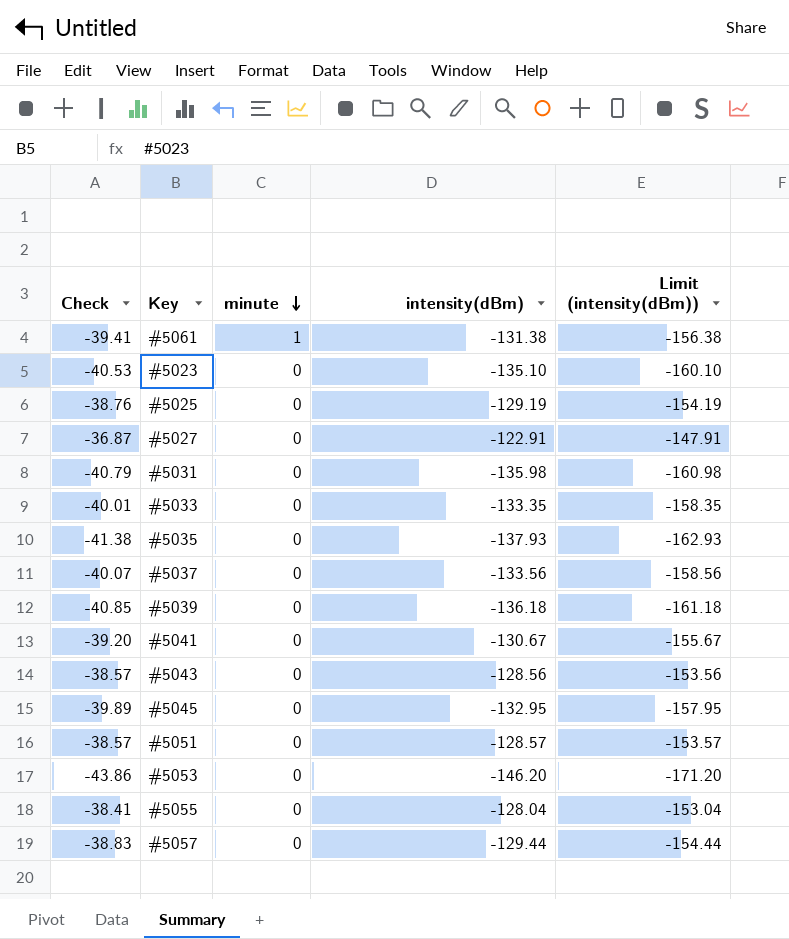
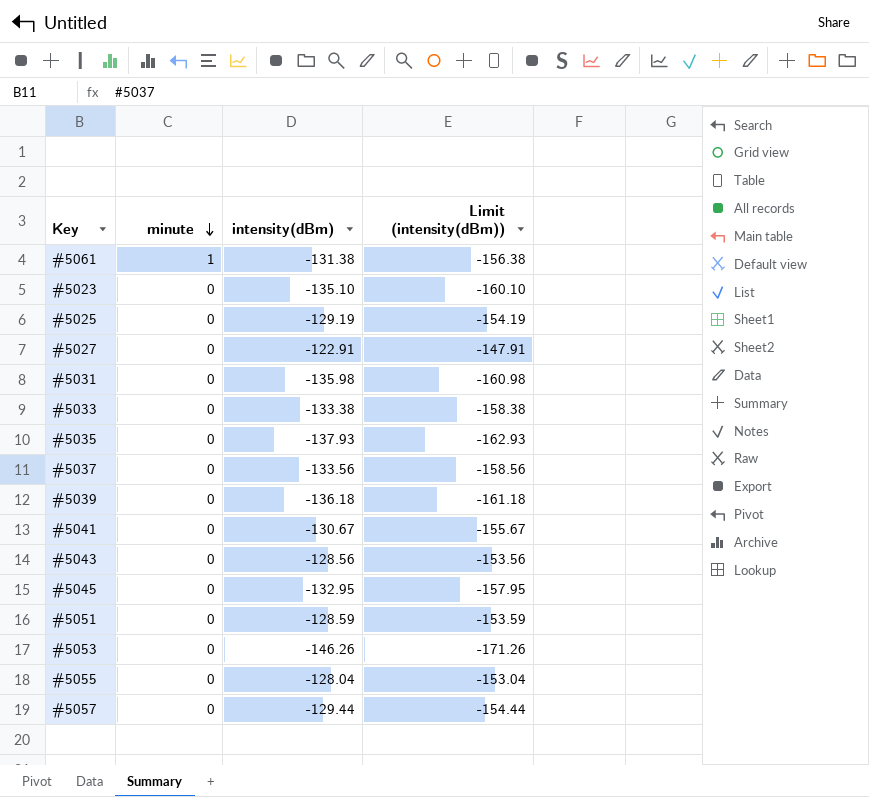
column Check | formula: [intensity(dBm)] * 0.3 -> none
#5033 | intensity(dBm): -133.35 -> -133.38
#5033 | Limit (intensity(dBm)): -158.35 -> -158.38
#5051 | intensity(dBm): -128.57 -> -128.59
#5051 | Limit (intensity(dBm)): -153.57 -> -153.59
#5053 | intensity(dBm): -146.20 -> -146.26
#5053 | Limit (intensity(dBm)): -171.20 -> -171.26

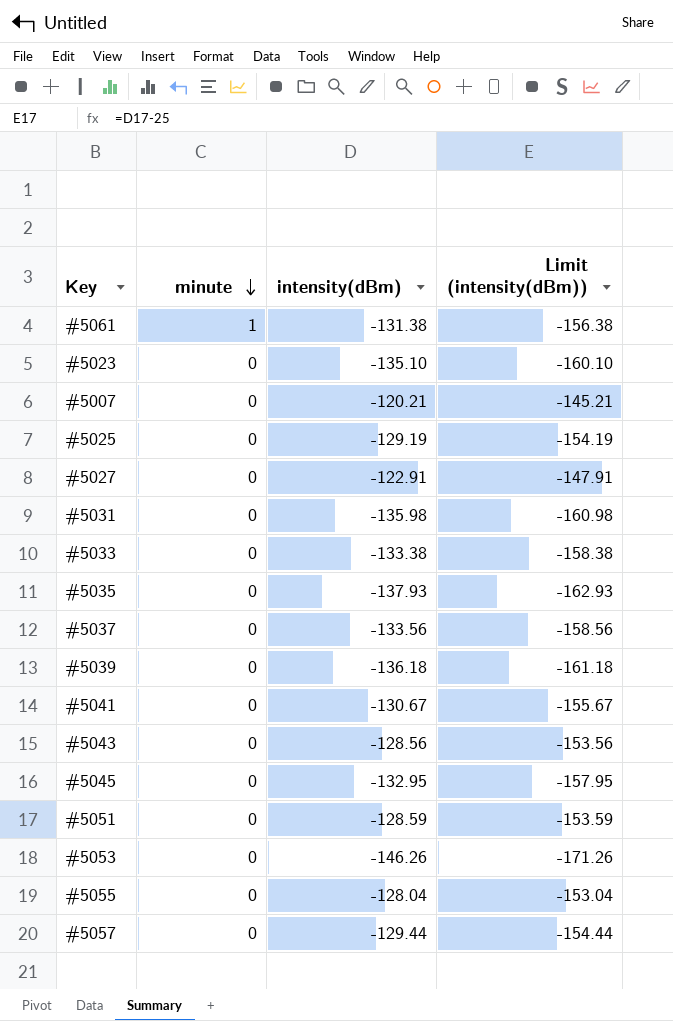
row #5007: none -> 0 | -120.21 | -145.21

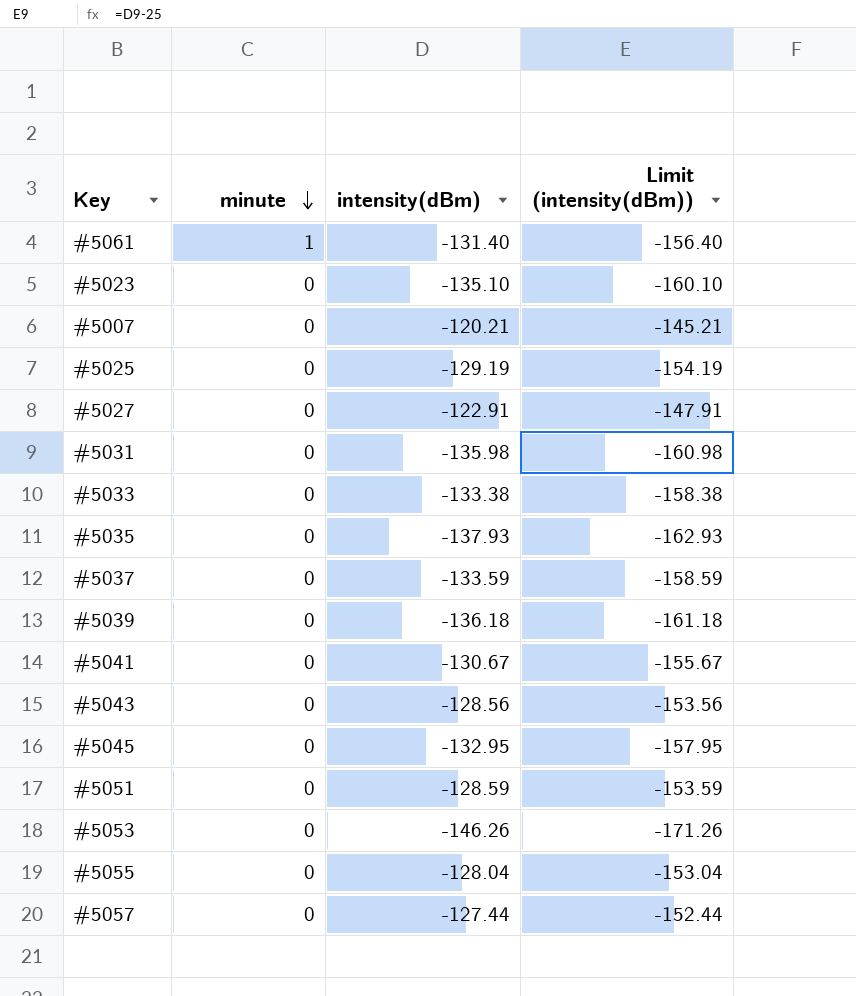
#5061 | intensity(dBm): -131.38 -> -131.40
#5061 | Limit (intensity(dBm)): -156.38 -> -156.40
#5037 | intensity(dBm): -133.56 -> -133.59
#5037 | Limit (intensity(dBm)): -158.56 -> -158.59
#5057 | intensity(dBm): -129.44 -> -127.44
#5057 | Limit (intensity(dBm)): -154.44 -> -152.44

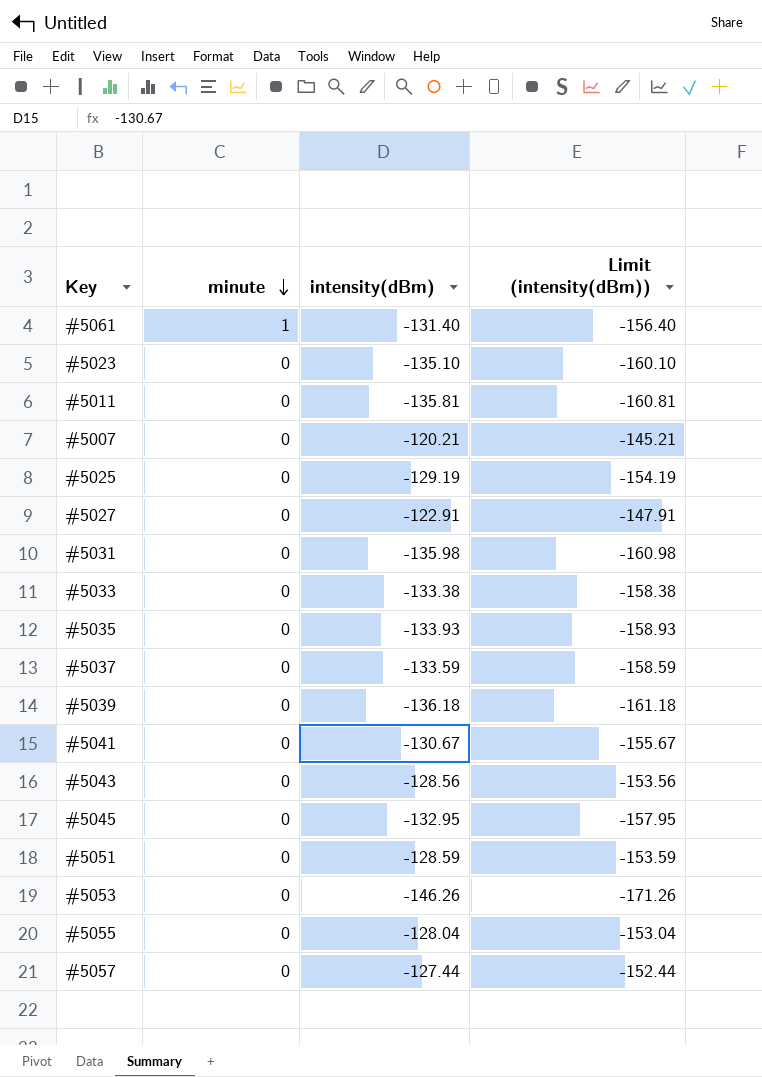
row #5011: none -> 0 | -135.81 | -160.81
#5035 | intensity(dBm): -137.93 -> -133.93
#5035 | Limit (intensity(dBm)): -162.93 -> -158.93

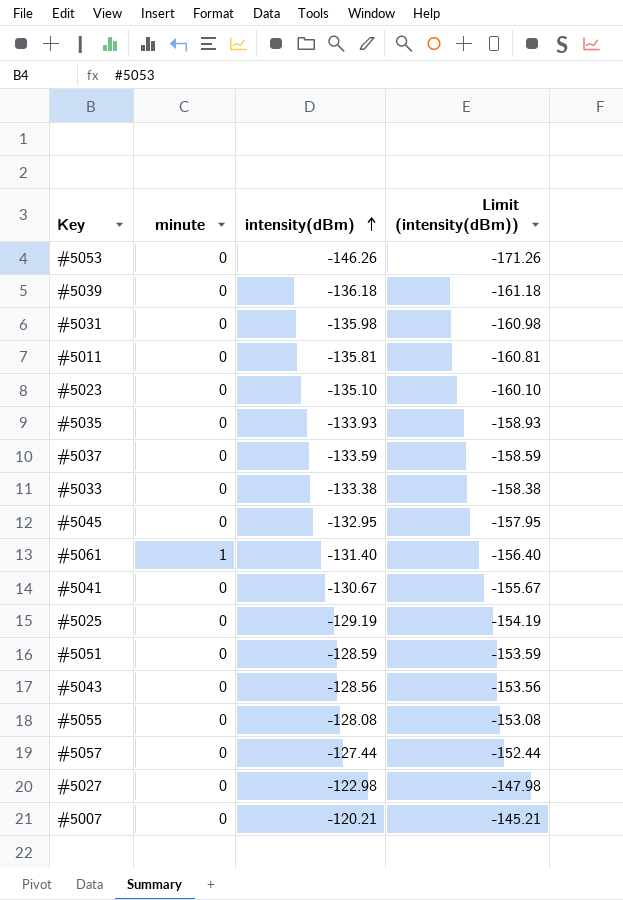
row order: minute descending -> intensity(dBm) ascending
#5055 | intensity(dBm): -128.04 -> -128.08
#5055 | Limit (intensity(dBm)): -153.04 -> -153.08
#5027 | intensity(dBm): -122.91 -> -122.98
#5027 | Limit (intensity(dBm)): -147.91 -> -147.98

